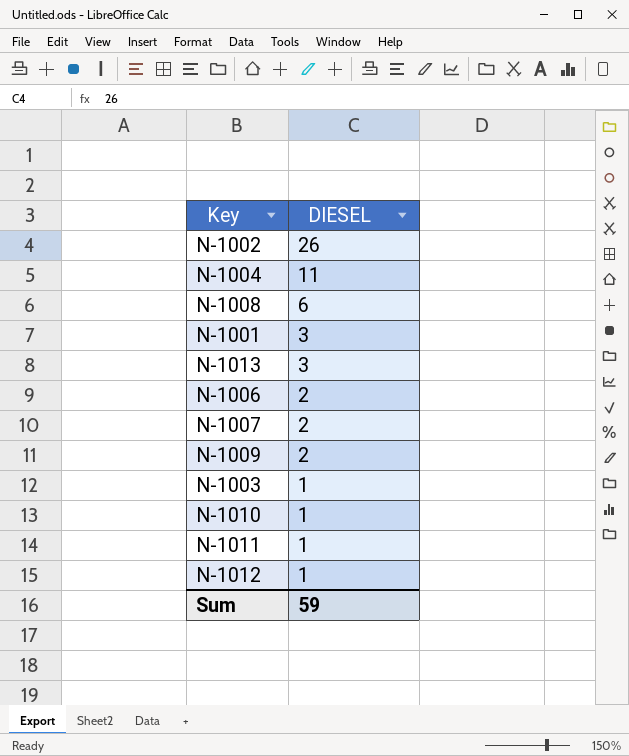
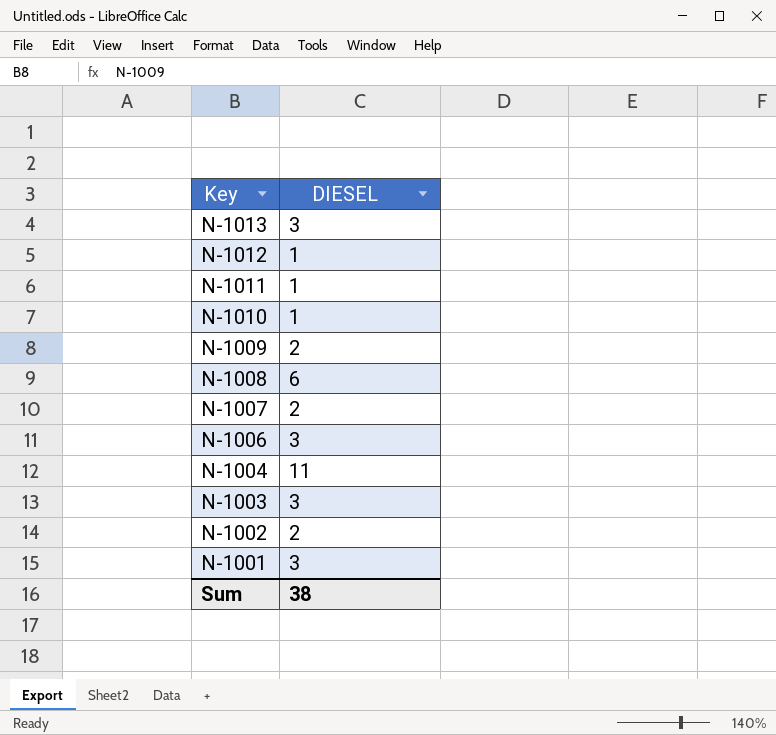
row order: DIESEL descending -> Key descending
N-1006 | DIESEL: 2 -> 3
N-1003 | DIESEL: 1 -> 3
N-1002 | DIESEL: 26 -> 2
Sum | DIESEL: 59 -> 38

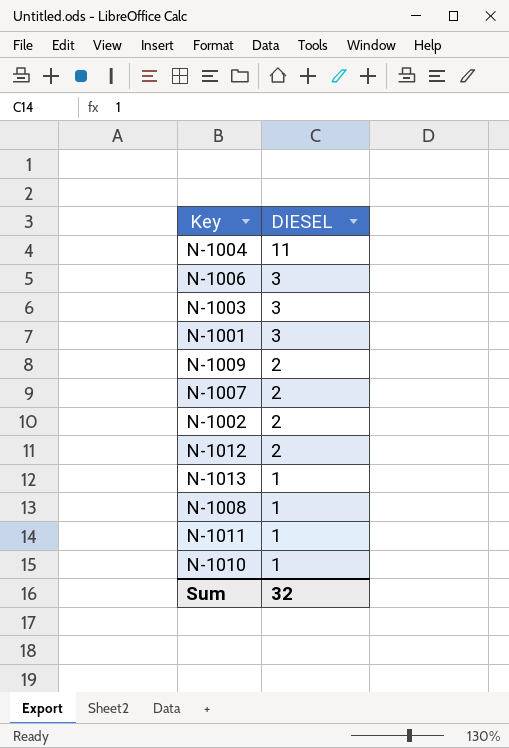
row order: Key descending -> DIESEL descending
N-1012 | DIESEL: 1 -> 2
N-1013 | DIESEL: 3 -> 1
N-1008 | DIESEL: 6 -> 1
Sum | DIESEL: 38 -> 32

